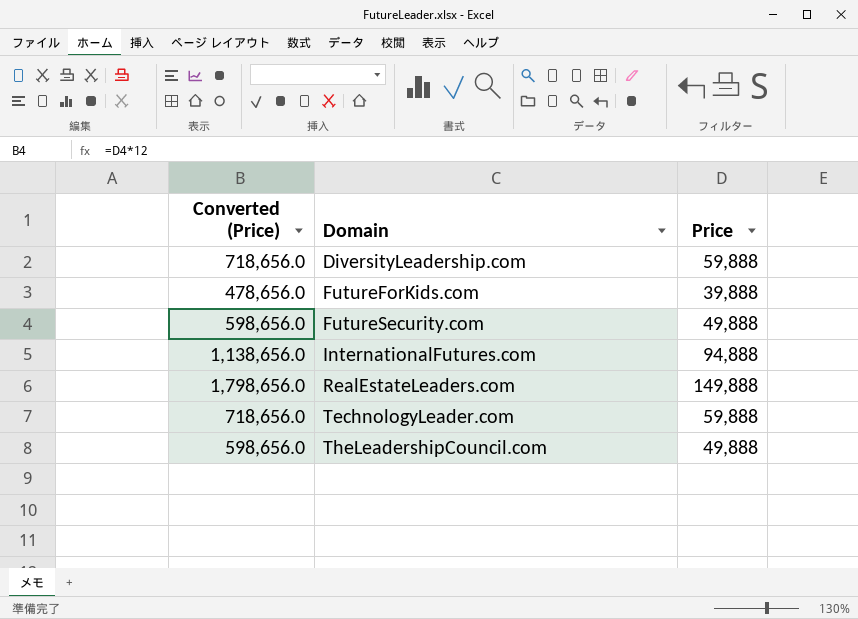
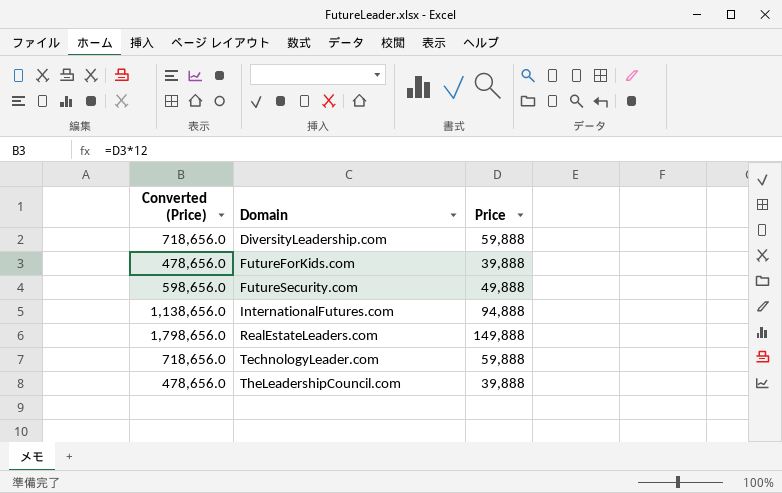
TheLeadershipCouncil.com | Converted (Price): 598,656.0 -> 478,656.0
TheLeadershipCouncil.com | Price: 49,888 -> 39,888

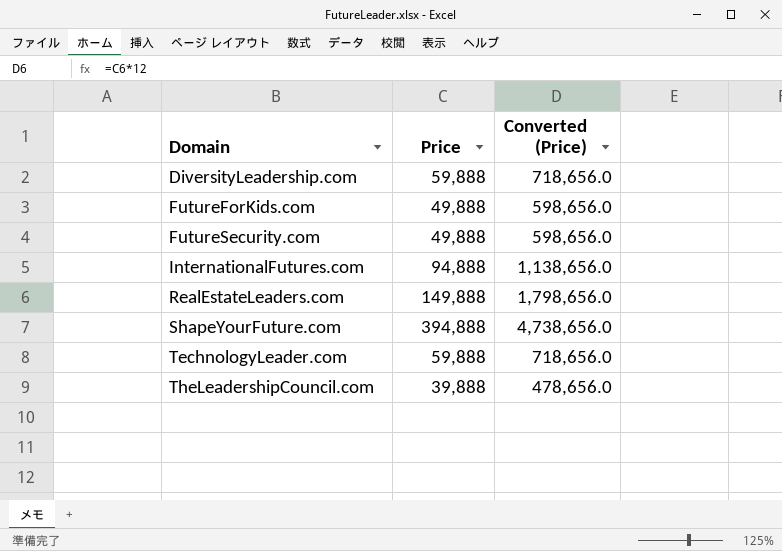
column Converted (Price) | position: 1 -> 3
FutureForKids.com | Price: 39,888 -> 49,888
FutureForKids.com | Converted (Price): 478,656.0 -> 598,656.0
row ShapeYourFuture.com: none -> 394,888 | 4,738,656.0

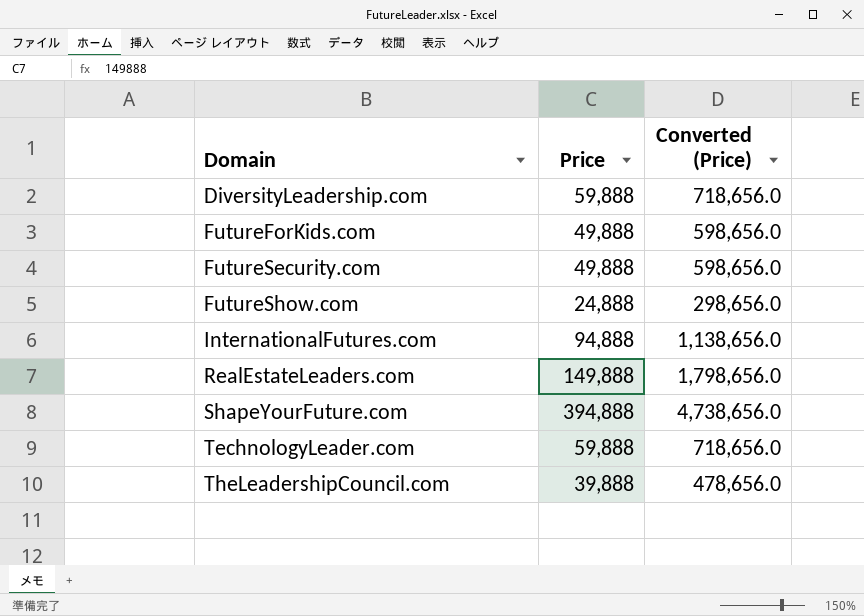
row FutureShow.com: none -> 24,888 | 298,656.0

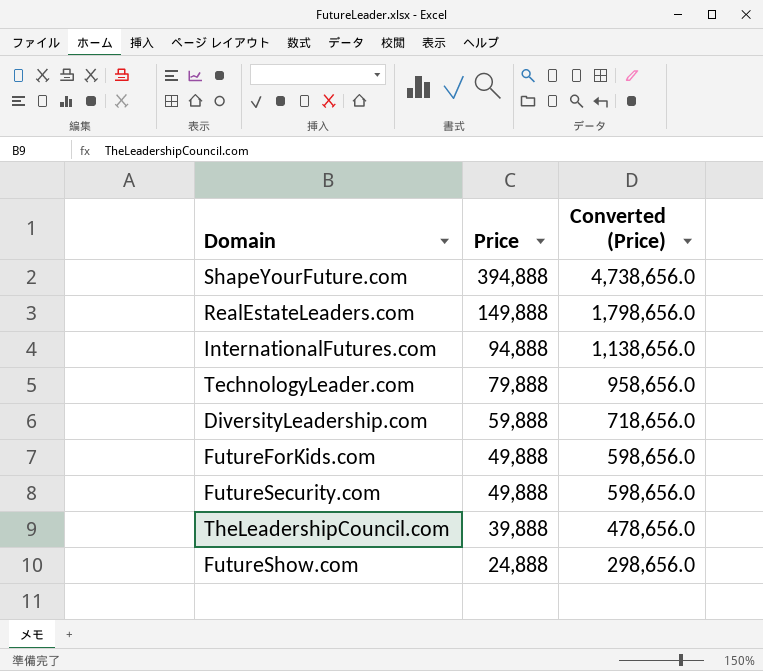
row order: Domain ascending -> Price descending
TechnologyLeader.com | Price: 59,888 -> 79,888
TechnologyLeader.com | Converted (Price): 718,656.0 -> 958,656.0

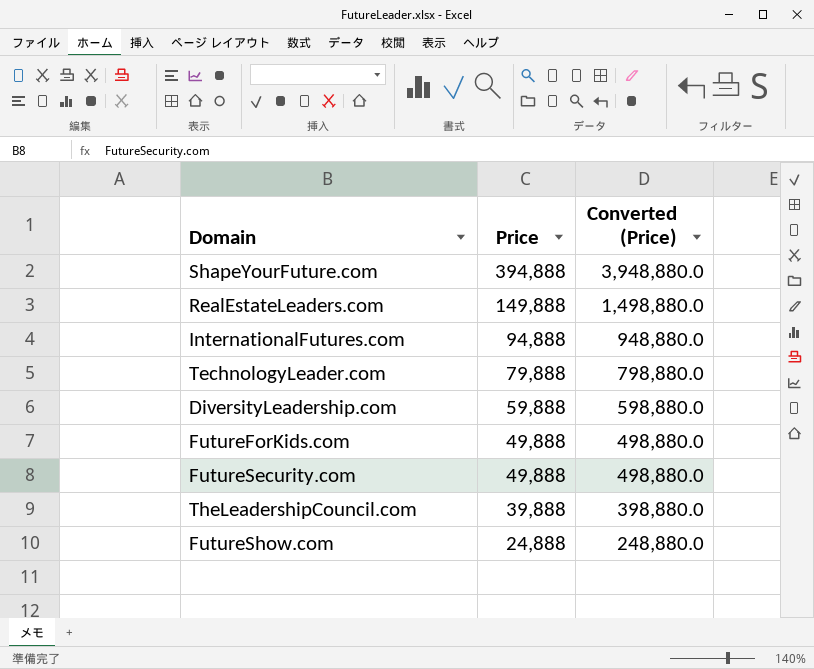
column Converted (Price) | formula: [Price] * 12 -> [Price] * 10

